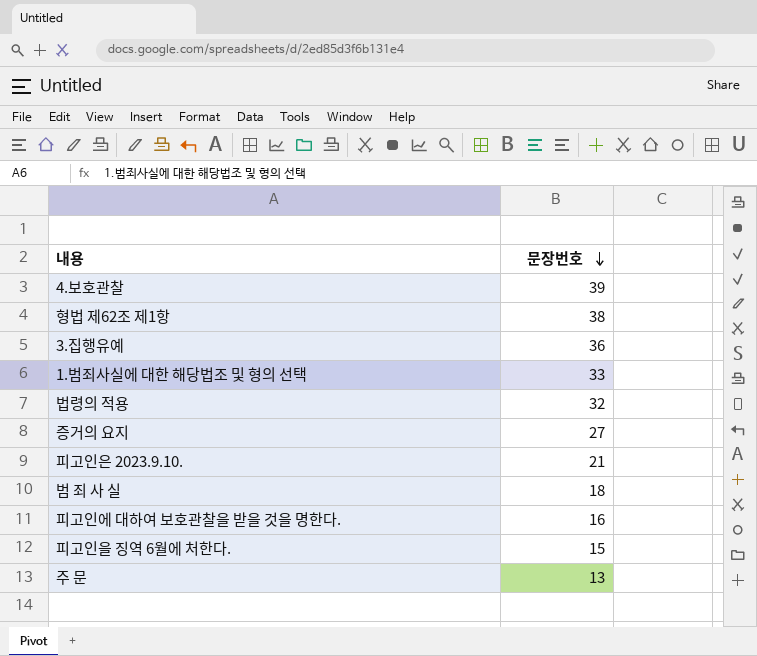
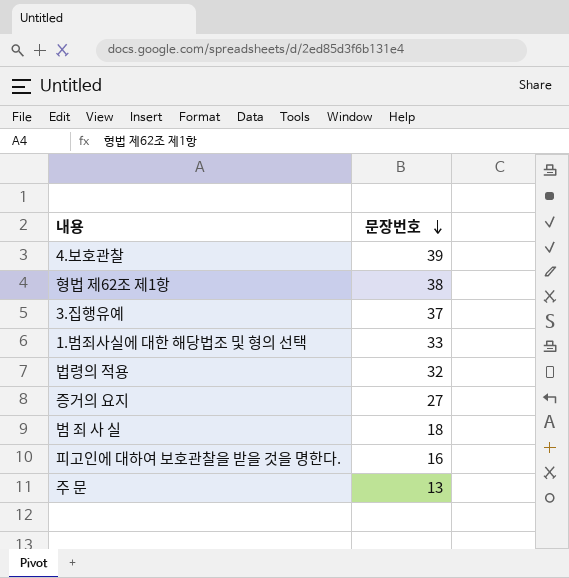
row 피고인은 2023.9.10.: 21 -> none
row 피고인을 징역 6월에 처한다.: 15 -> none
3.집행유예 | 문장번호: 36 -> 37

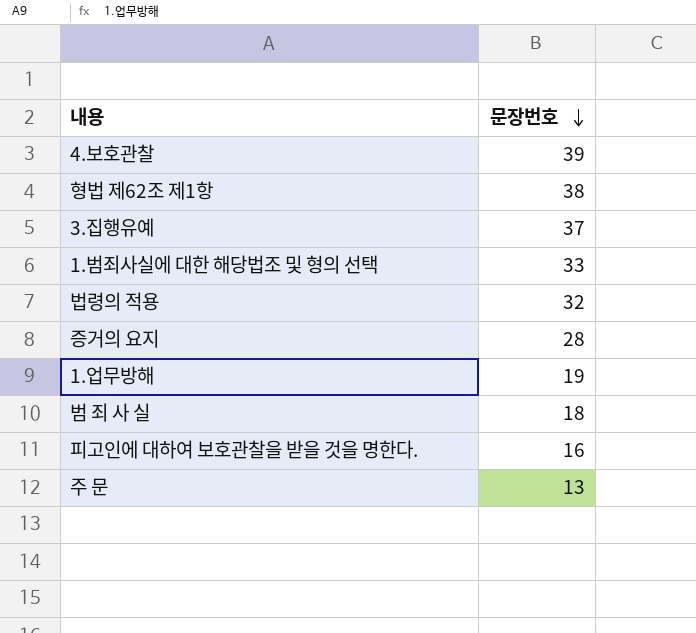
증거의 요지 | 문장번호: 27 -> 28
row 1.업무방해: none -> 19

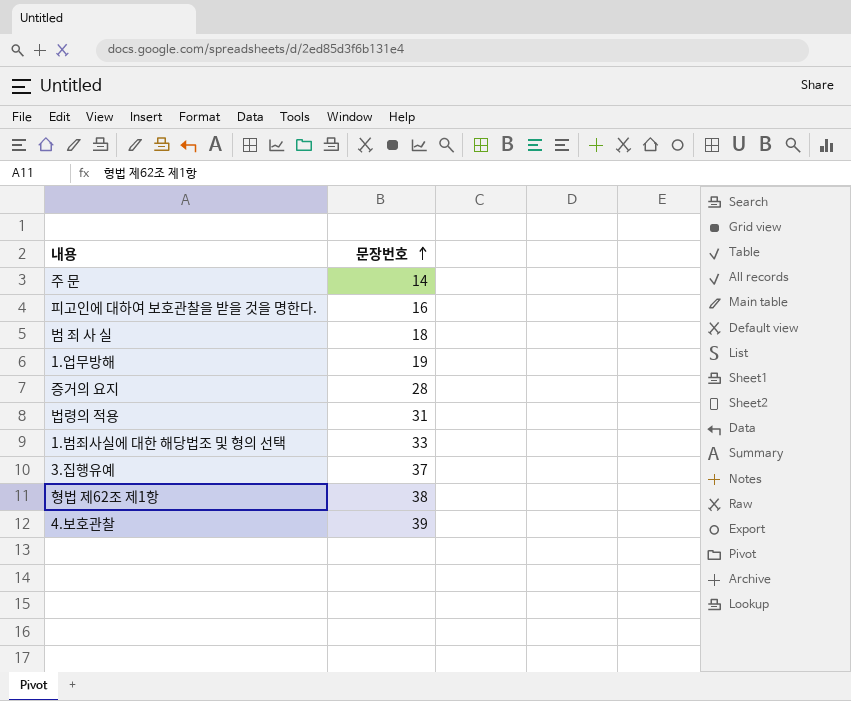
row order: 문장번호 descending -> 문장번호 ascending
주 문 | 문장번호: 13 -> 14
법령의 적용 | 문장번호: 32 -> 31

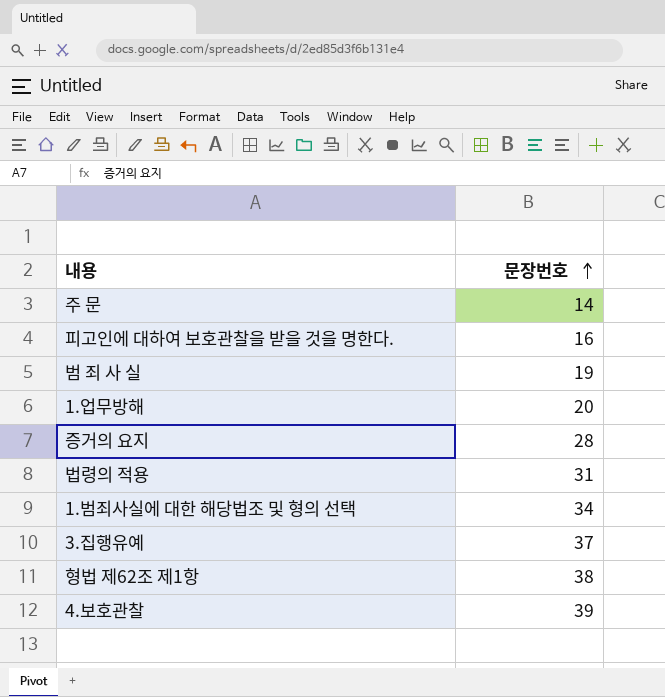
범 죄 사 실 | 문장번호: 18 -> 19
1.업무방해 | 문장번호: 19 -> 20
1.범죄사실에 대한 해당법조 및 형의 선택 | 문장번호: 33 -> 34

